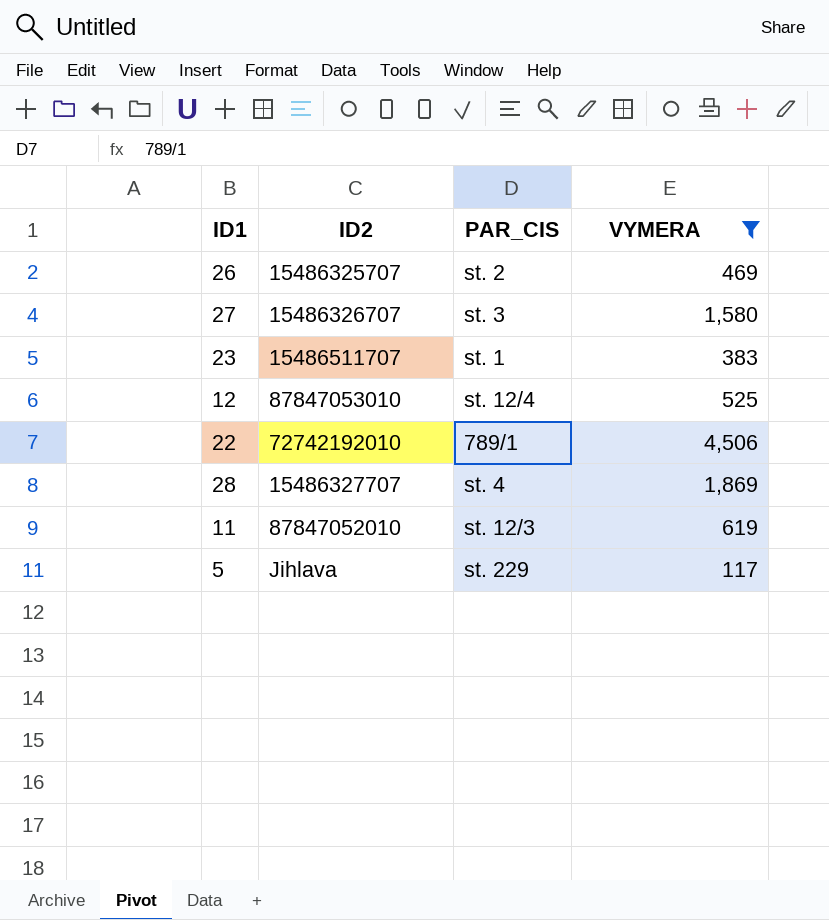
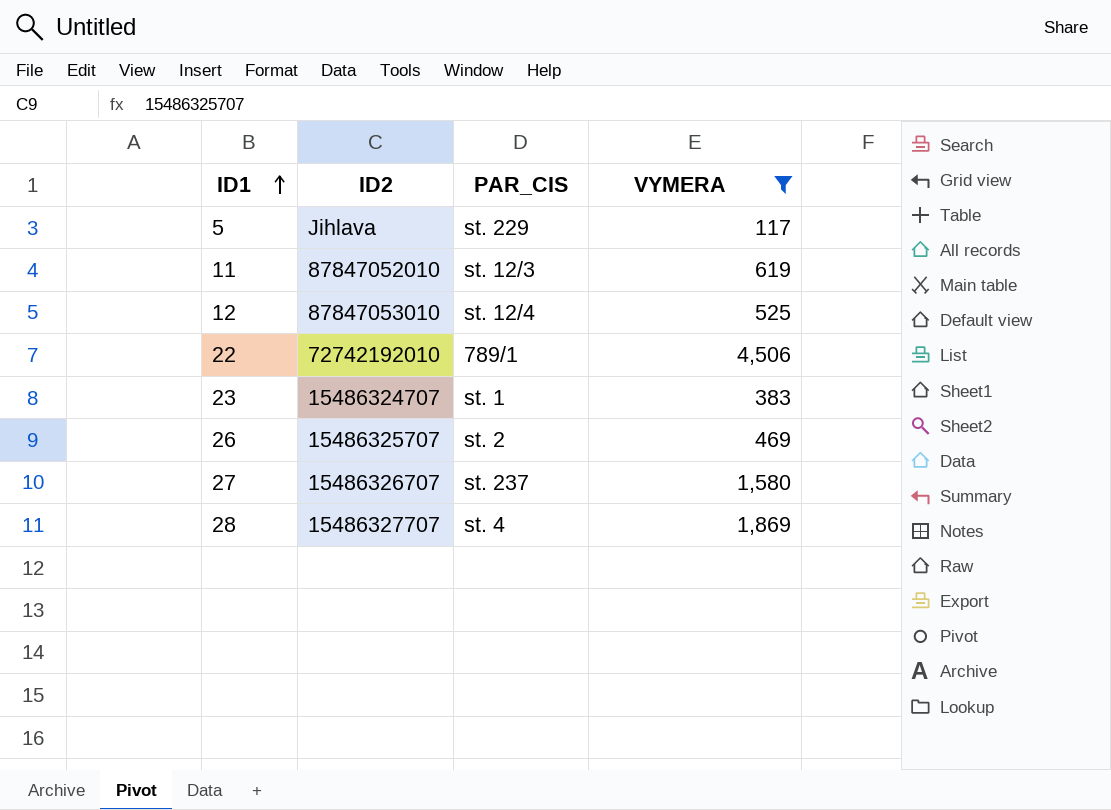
row order: none -> ID1 ascending
23 | ID2: 15486511707 -> 15486324707
27 | PAR_CIS: st. 3 -> st. 237

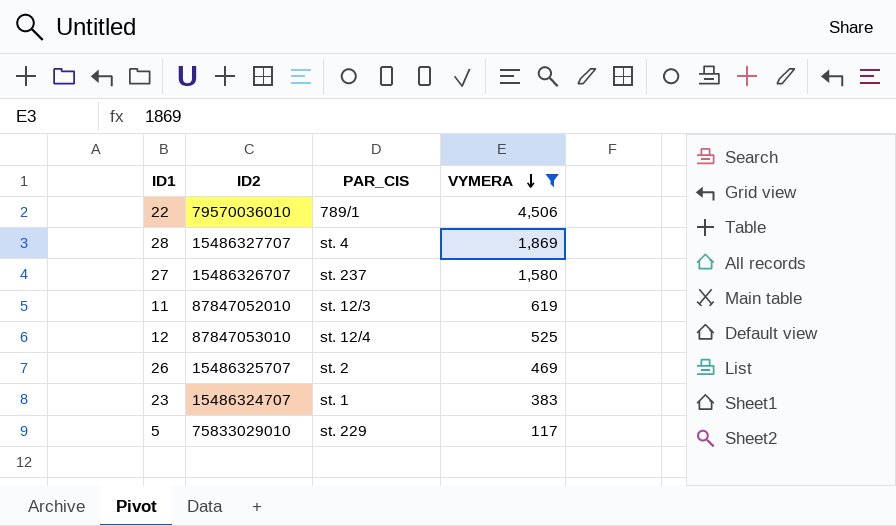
row order: ID1 ascending -> VYMERA descending
22 | ID2: 72742192010 -> 79570036010
5 | ID2: Jihlava -> 75833029010

